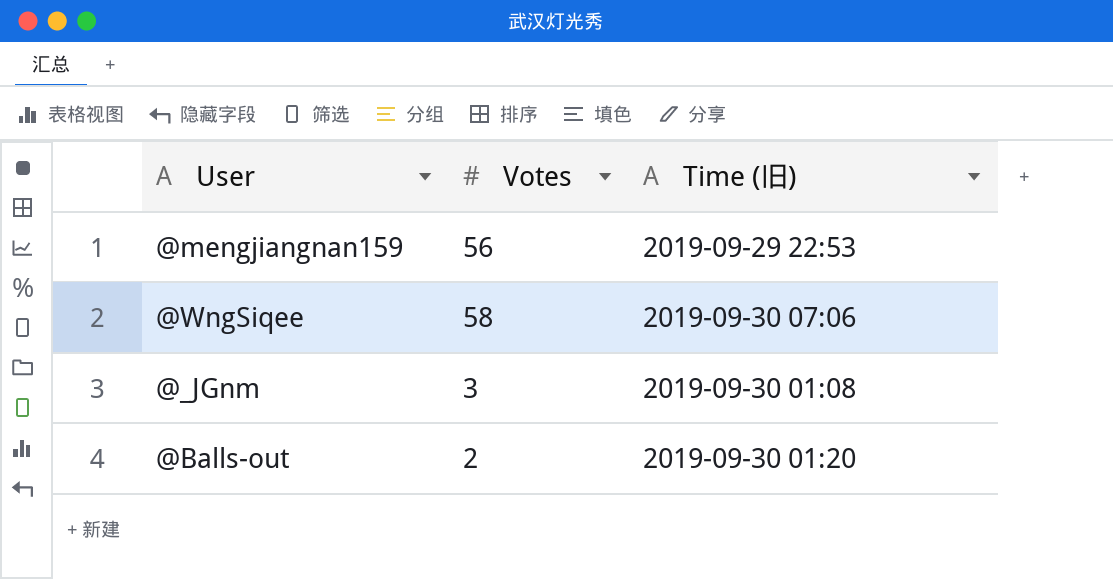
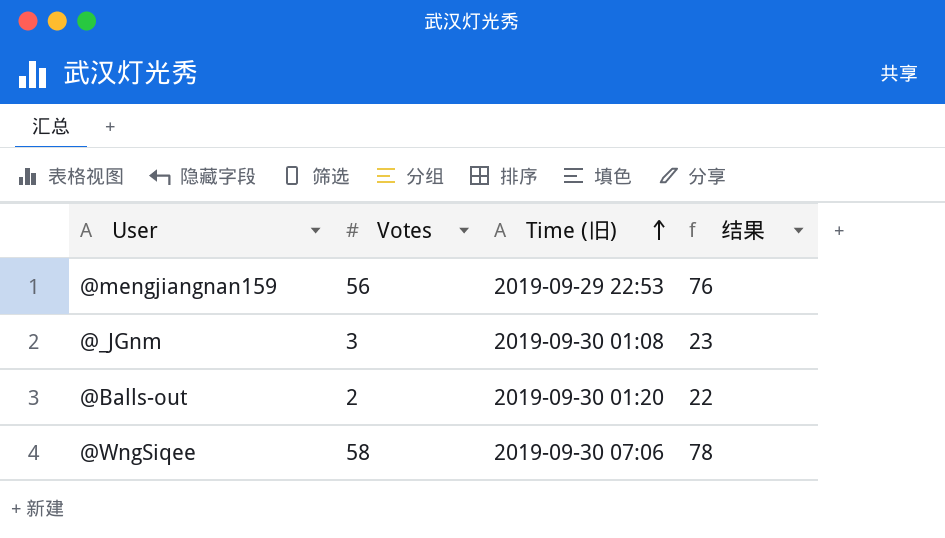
row order: none -> Time (旧) ascending
column 结果 | formula: none -> [Votes] + 20

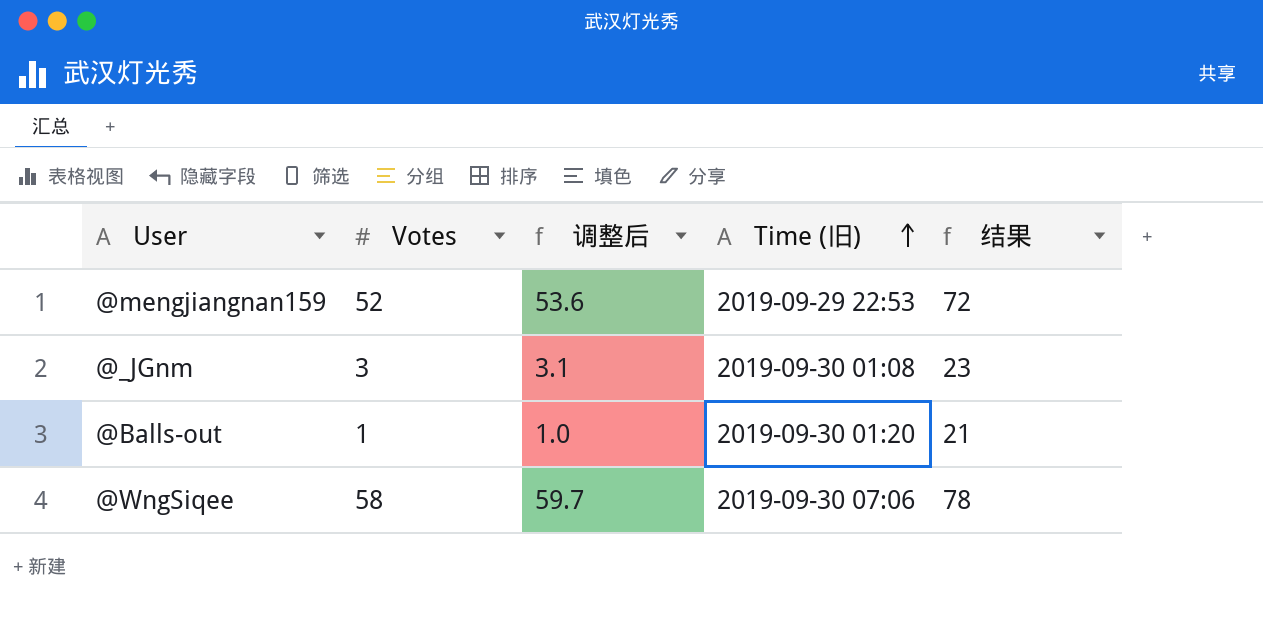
column 调整后 | formula: none -> [Votes] * 1.03
@mengjiangnan159 | Votes: 56 -> 52
@mengjiangnan159 | 结果: 76 -> 72
@Balls-out | Votes: 2 -> 1
@Balls-out | 结果: 22 -> 21

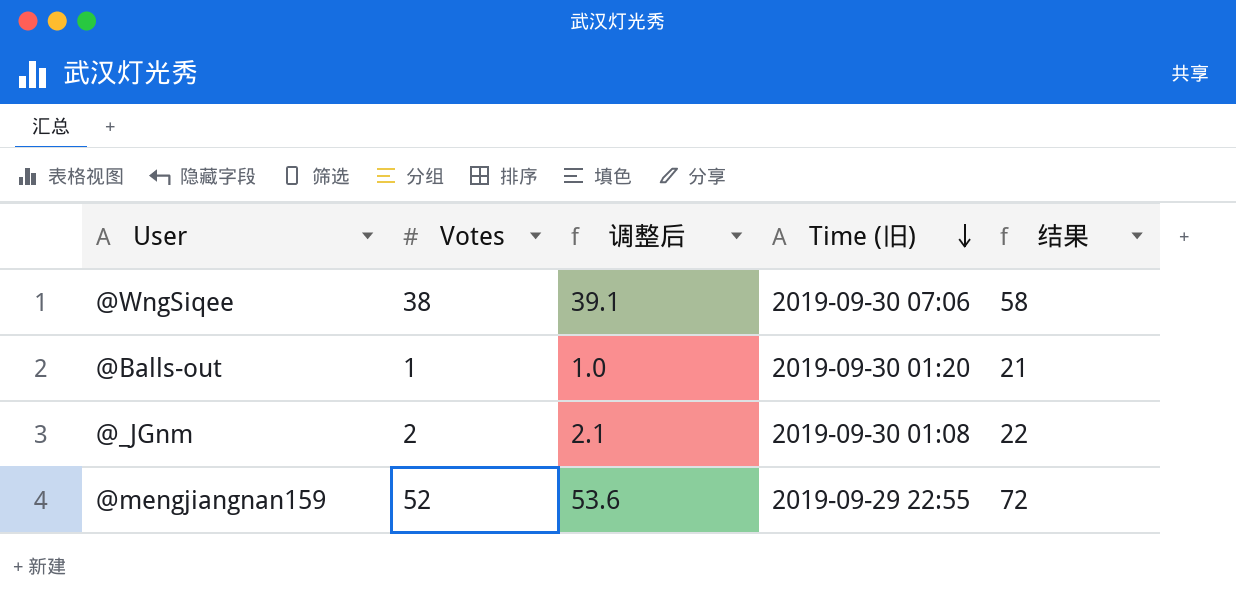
row order: Time (旧) ascending -> Time (旧) descending
@WngSiqee | Votes: 58 -> 38
@WngSiqee | 调整后: 59.7 -> 39.1
@WngSiqee | 结果: 78 -> 58
@_JGnm | Votes: 3 -> 2
@_JGnm | 调整后: 3.1 -> 2.1
@_JGnm | 结果: 23 -> 22
@mengjiangnan159 | Time (旧): 2019-09-29 22:53 -> 2019-09-29 22:55

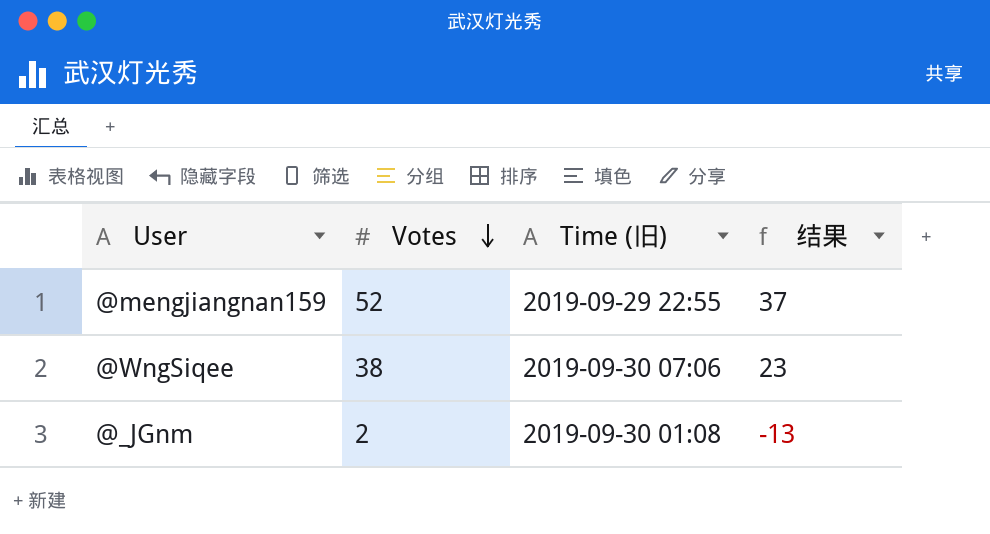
row order: Time (旧) descending -> Votes descending
column 调整后 | formula: [Votes] * 1.03 -> none
column 结果 | formula: [Votes] + 20 -> [Votes] - 15
row @Balls-out: 1 | 1.0 | 2019-09-30 01:20 | 21 -> none

